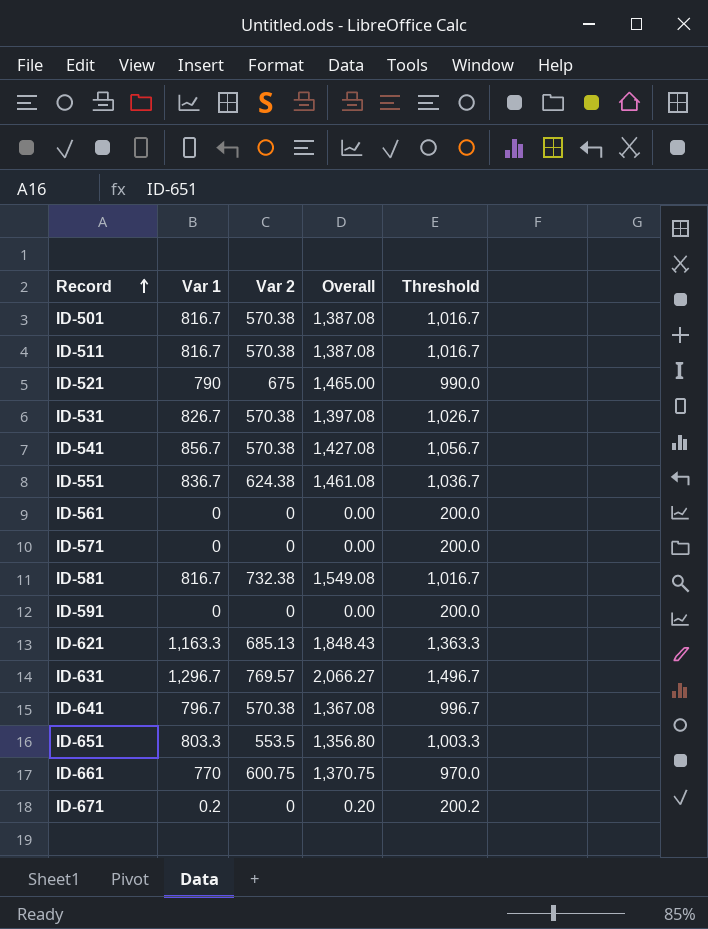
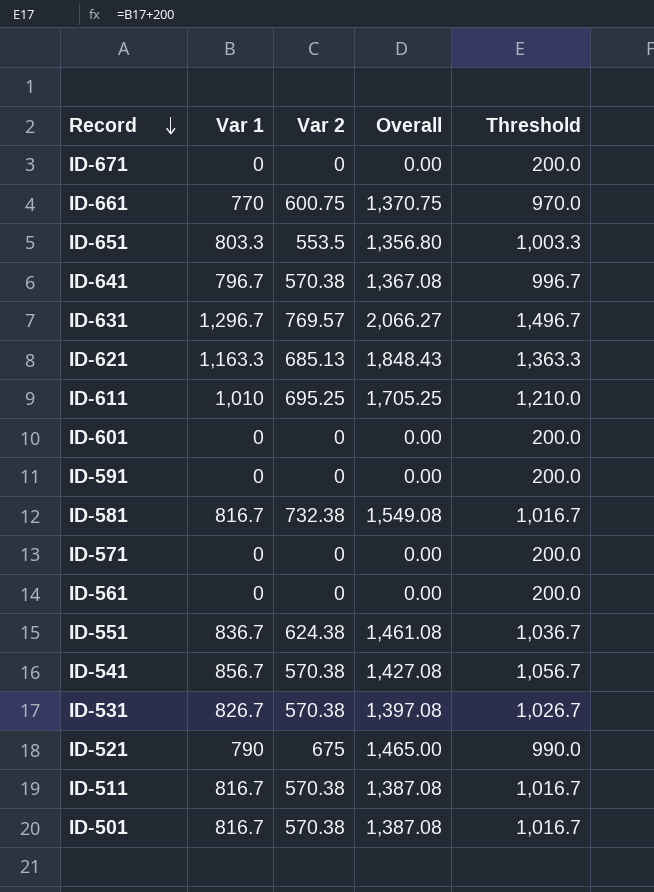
row order: Record ascending -> Record descending
ID-671 | Var 1: 0.2 -> 0
ID-671 | Overall: 0.20 -> 0.00
ID-671 | Threshold: 200.2 -> 200.0
row ID-611: none -> 1,010 | 695.25 | 1,705.25 | 1,210.0
row ID-601: none -> 0 | 0 | 0.00 | 200.0

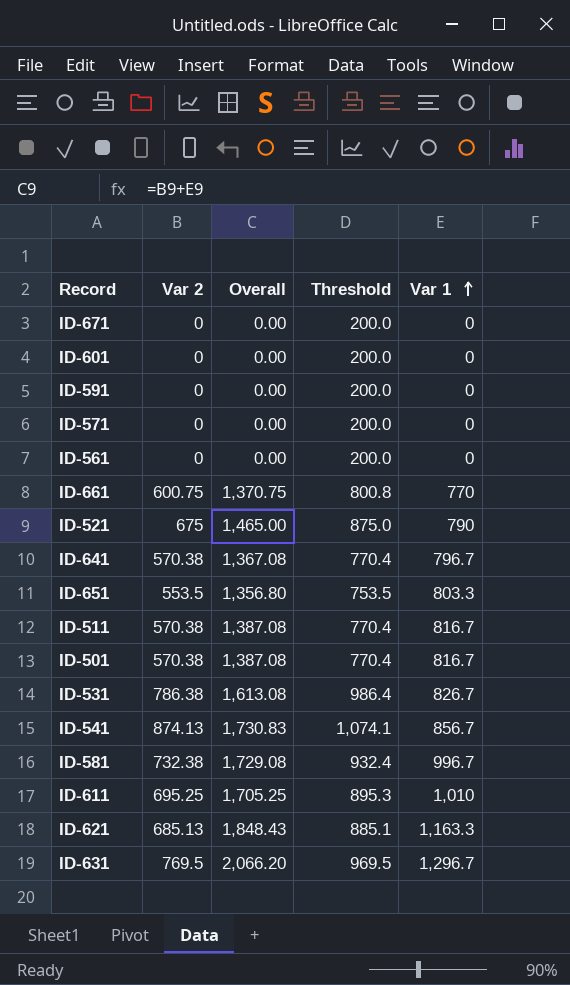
row order: Record descending -> Var 1 ascending
column Threshold | formula: [Var 1] + 200 -> [Var 2] + 200
column Var 1 | position: 2 -> 5
row ID-551: 836.7 | 624.38 | 1,461.08 | 1,036.7 -> none
ID-531 | Var 2: 570.38 -> 786.38
ID-531 | Overall: 1,397.08 -> 1,613.08
ID-541 | Var 2: 570.38 -> 874.13
ID-541 | Overall: 1,427.08 -> 1,730.83
ID-581 | Overall: 1,549.08 -> 1,729.08
ID-581 | Var 1: 816.7 -> 996.7
ID-631 | Var 2: 769.57 -> 769.5
ID-631 | Overall: 2,066.27 -> 2,066.20

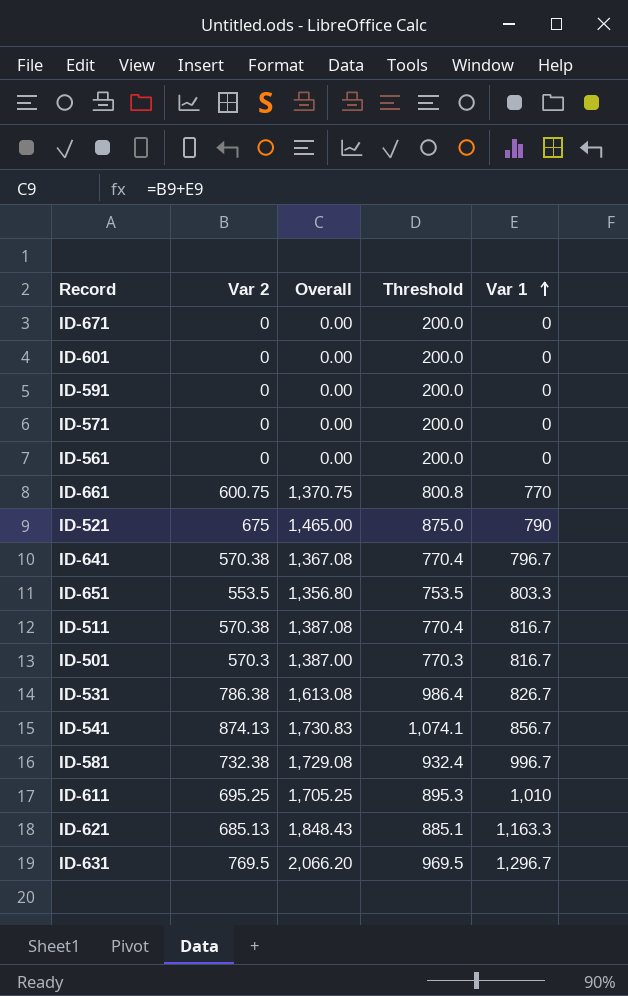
ID-501 | Var 2: 570.38 -> 570.3
ID-501 | Overall: 1,387.08 -> 1,387.00
ID-501 | Threshold: 770.4 -> 770.3

